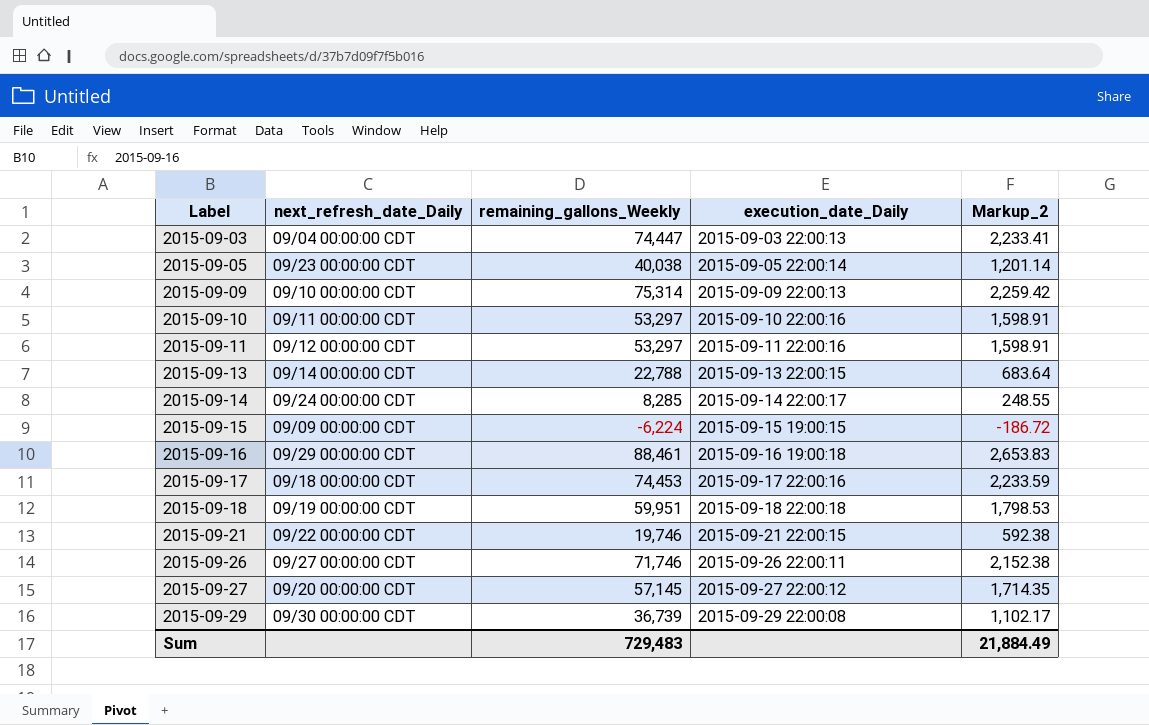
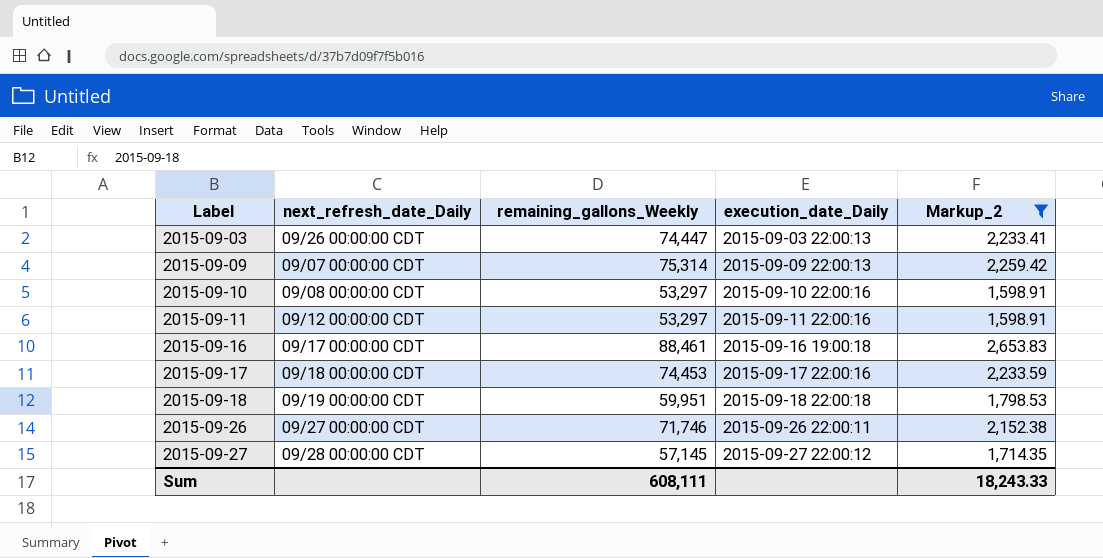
filter: none -> Markup_2 >= 1,598.91
2015-09-03 | next_refresh_date_Daily: 09/04 00:00:00 CDT -> 09/26 00:00:00 CDT
2015-09-09 | next_refresh_date_Daily: 09/10 00:00:00 CDT -> 09/07 00:00:00 CDT
2015-09-10 | next_refresh_date_Daily: 09/11 00:00:00 CDT -> 09/08 00:00:00 CDT
2015-09-16 | next_refresh_date_Daily: 09/29 00:00:00 CDT -> 09/17 00:00:00 CDT
2015-09-27 | next_refresh_date_Daily: 09/20 00:00:00 CDT -> 09/28 00:00:00 CDT
Sum | remaining_gallons_Weekly: 729,483 -> 608,111
Sum | Markup_2: 21,884.49 -> 18,243.33

